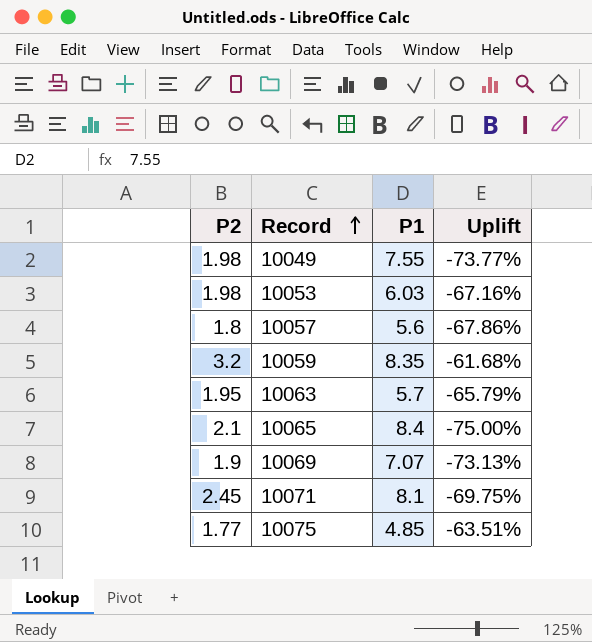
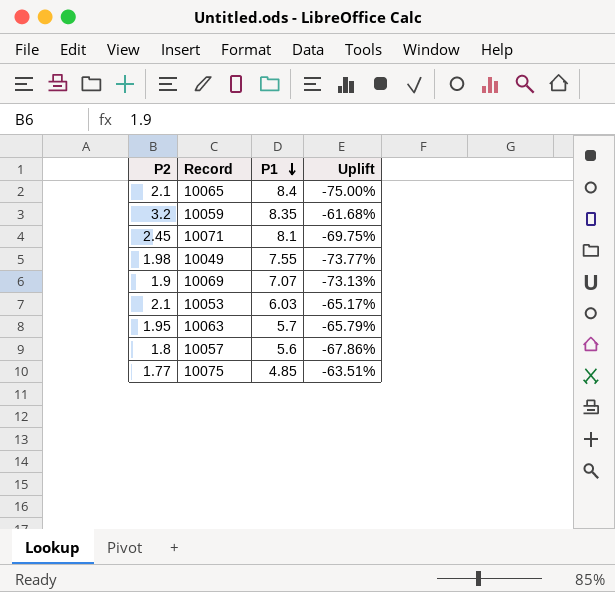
row order: Record ascending -> P1 descending
10053 | P2: 1.98 -> 2.1
10053 | Uplift: -67.16% -> -65.17%

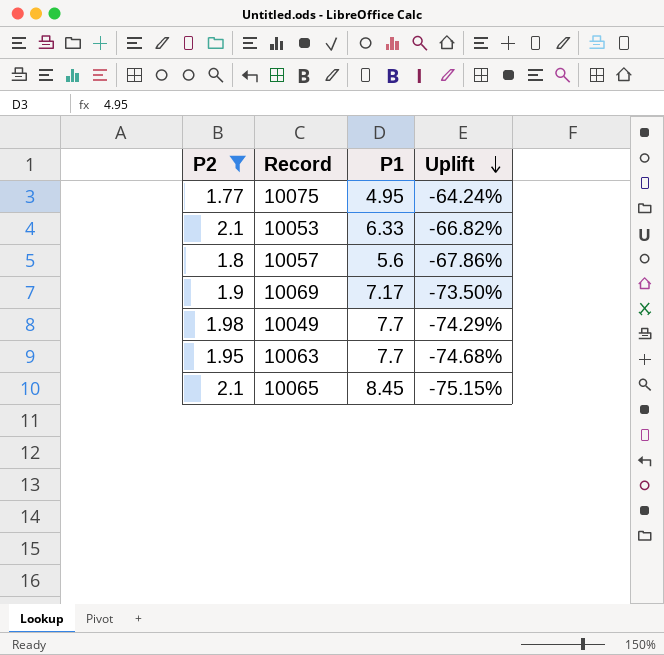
filter: none -> P2 <= 2.1
row order: P1 descending -> Uplift descending
10075 | P1: 4.85 -> 4.95
10075 | Uplift: -63.51% -> -64.24%
10053 | P1: 6.03 -> 6.33
10053 | Uplift: -65.17% -> -66.82%
10069 | P1: 7.07 -> 7.17
10069 | Uplift: -73.13% -> -73.50%
10049 | P1: 7.55 -> 7.7
10049 | Uplift: -73.77% -> -74.29%
10063 | P1: 5.7 -> 7.7
10063 | Uplift: -65.79% -> -74.68%
10065 | P1: 8.4 -> 8.45
10065 | Uplift: -75.00% -> -75.15%

